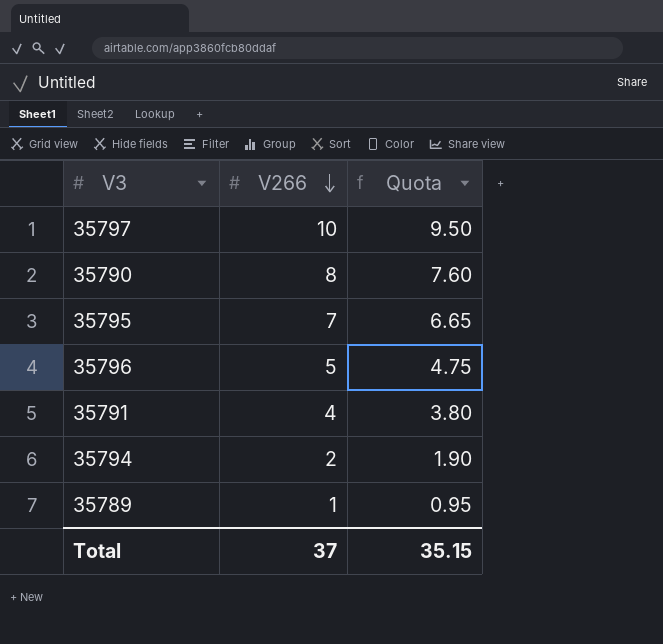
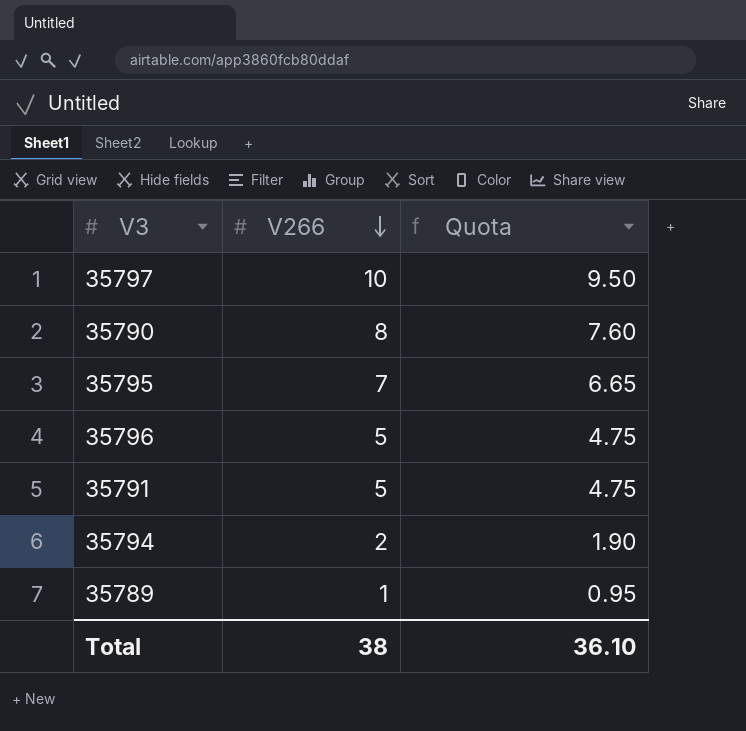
35791 | V266: 4 -> 5
35791 | Quota: 3.80 -> 4.75
Total | V266: 37 -> 38
Total | Quota: 35.15 -> 36.10

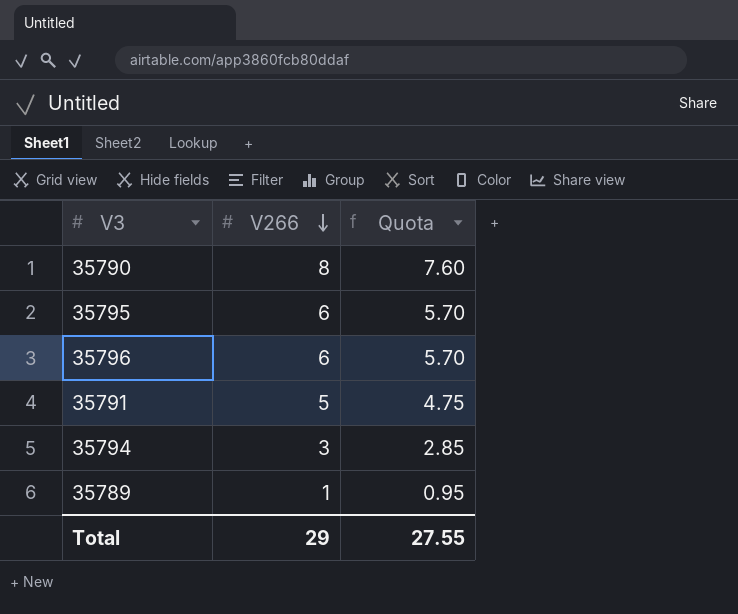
row 35797: 10 | 9.50 -> none
35795 | V266: 7 -> 6
35795 | Quota: 6.65 -> 5.70
35796 | V266: 5 -> 6
35796 | Quota: 4.75 -> 5.70
35794 | V266: 2 -> 3
35794 | Quota: 1.90 -> 2.85
Total | V266: 38 -> 29
Total | Quota: 36.10 -> 27.55

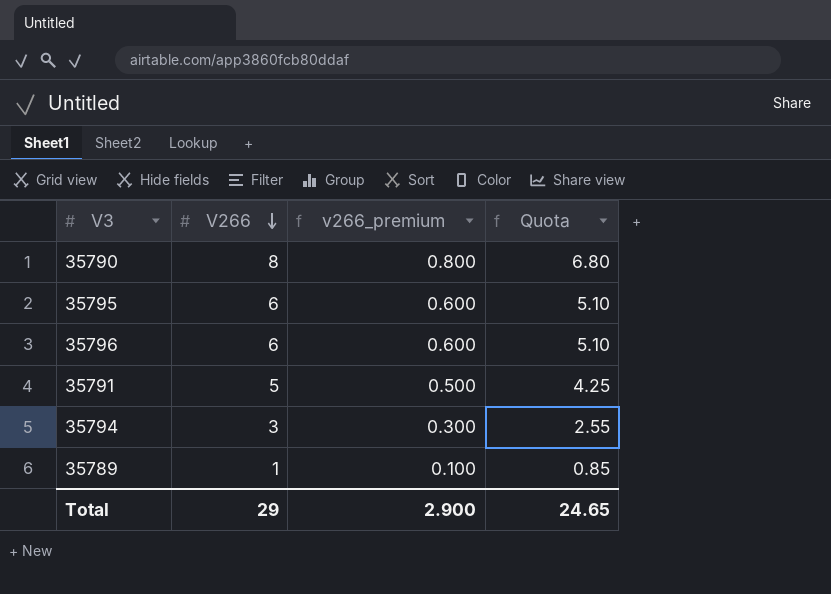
column v266_premium | formula: none -> [V266] * 0.1
column Quota | formula: [V266] * 0.95 -> [V266] * 0.85
Total | Quota: 27.55 -> 24.65

